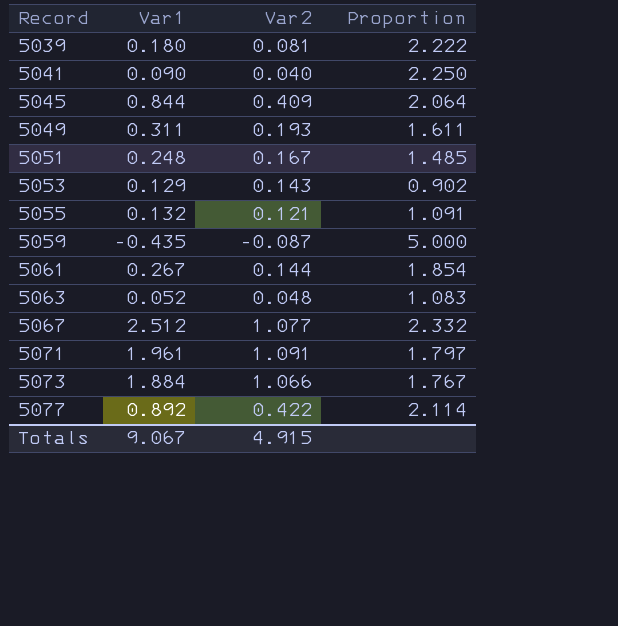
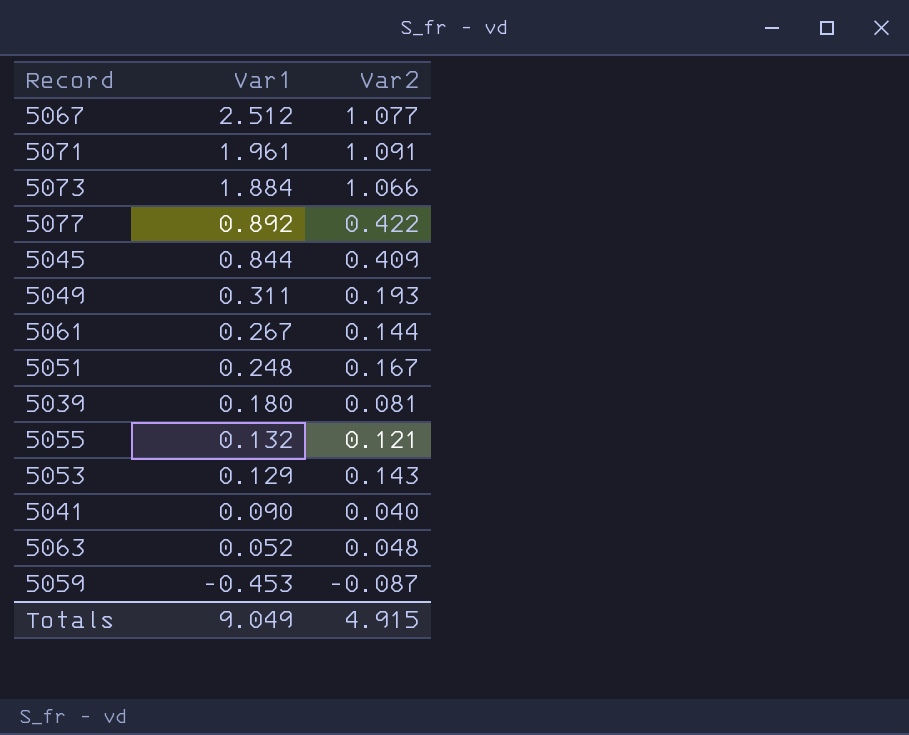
row order: Record ascending -> Var1 descending
column Proportion | formula: [Var1] / [Var2] -> none
5059 | Var1: -0.435 -> -0.453
Totals | Var1: 9.067 -> 9.049

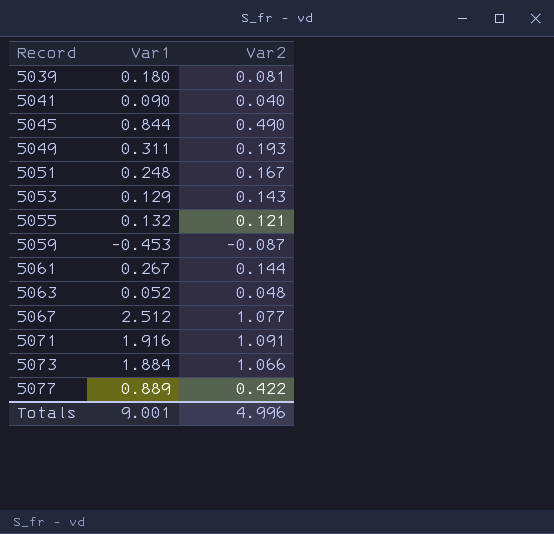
row order: Var1 descending -> Record ascending
5045 | Var2: 0.409 -> 0.490
5071 | Var1: 1.961 -> 1.916
5077 | Var1: 0.892 -> 0.889
Totals | Var1: 9.049 -> 9.001
Totals | Var2: 4.915 -> 4.996

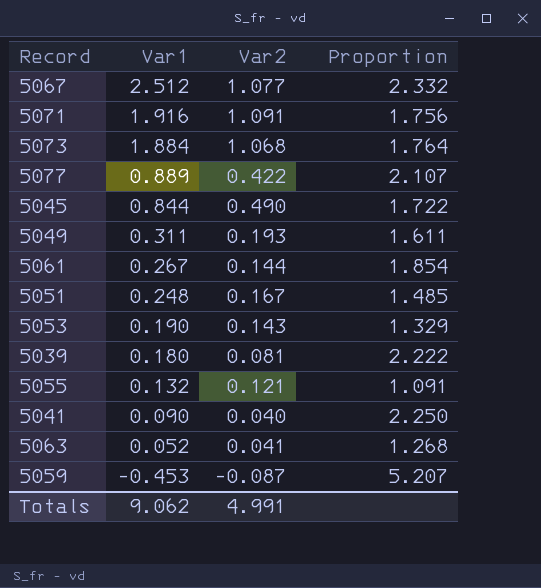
row order: Record ascending -> Var1 descending
column Proportion | formula: none -> [Var1] / [Var2]
5073 | Var2: 1.066 -> 1.068
5053 | Var1: 0.129 -> 0.190
5063 | Var2: 0.048 -> 0.041
Totals | Var1: 9.001 -> 9.062
Totals | Var2: 4.996 -> 4.991

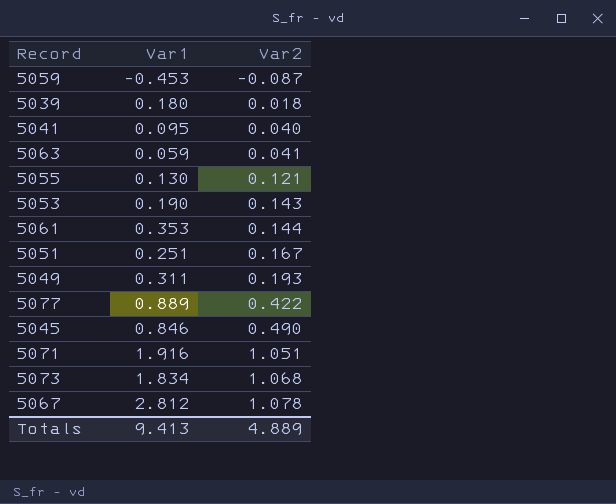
row order: Var1 descending -> Var2 ascending
column Proportion | formula: [Var1] / [Var2] -> none
5039 | Var2: 0.081 -> 0.018
5041 | Var1: 0.090 -> 0.095
5063 | Var1: 0.052 -> 0.059
5055 | Var1: 0.132 -> 0.130
5061 | Var1: 0.267 -> 0.353
5051 | Var1: 0.248 -> 0.251
5045 | Var1: 0.844 -> 0.846
5071 | Var2: 1.091 -> 1.051
5073 | Var1: 1.884 -> 1.834
5067 | Var1: 2.512 -> 2.812
5067 | Var2: 1.077 -> 1.078
Totals | Var1: 9.062 -> 9.413
Totals | Var2: 4.991 -> 4.889

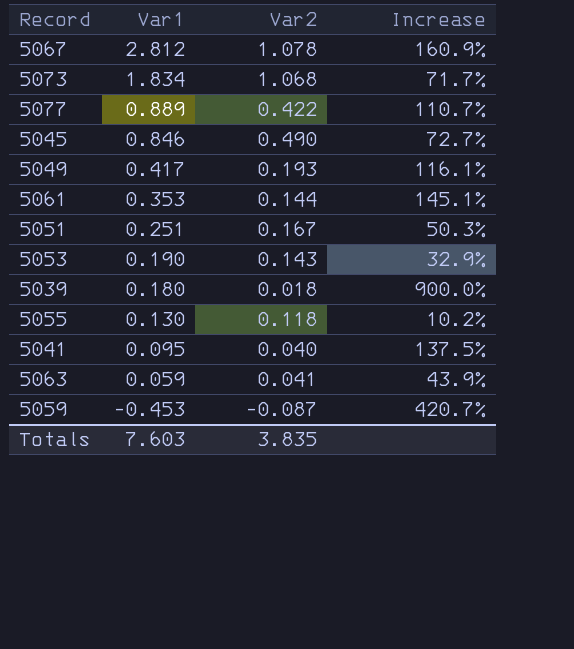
row order: Var2 ascending -> Var1 descending
column Increase | formula: none -> ([Var1] - [Var2]) / [Var2]
row 5071: 1.916 | 1.051 -> none
5049 | Var1: 0.311 -> 0.417
5055 | Var2: 0.121 -> 0.118
Totals | Var1: 9.413 -> 7.603
Totals | Var2: 4.889 -> 3.835

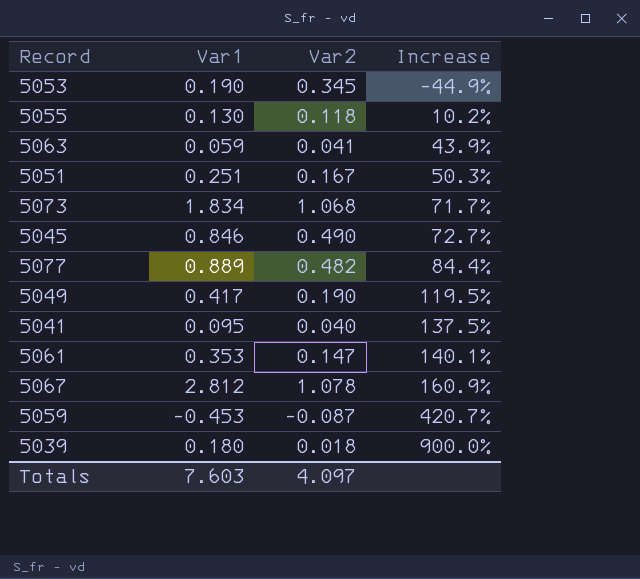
row order: Var1 descending -> Increase ascending
5053 | Var2: 0.143 -> 0.345
5053 | Increase: 32.9% -> -44.9%
5077 | Var2: 0.422 -> 0.482
5077 | Increase: 110.7% -> 84.4%
5049 | Var2: 0.193 -> 0.190
5049 | Increase: 116.1% -> 119.5%
5061 | Var2: 0.144 -> 0.147
5061 | Increase: 145.1% -> 140.1%
Totals | Var2: 3.835 -> 4.097

